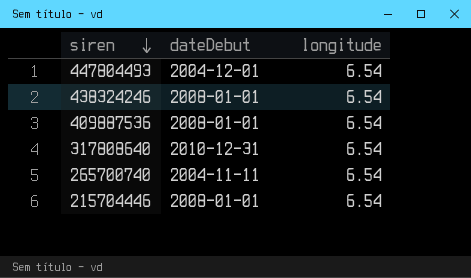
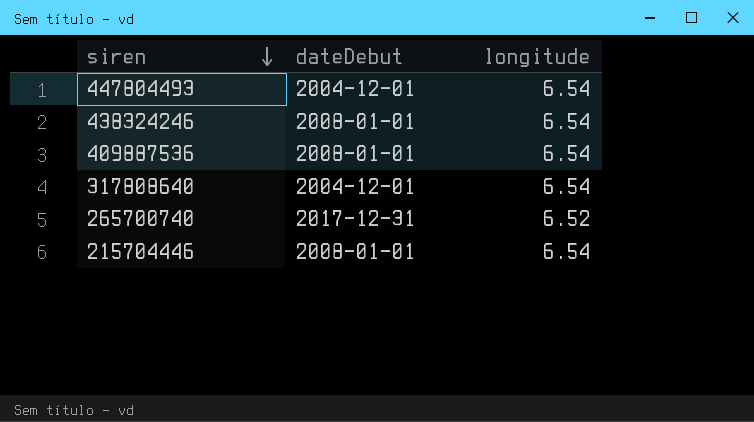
317808640 | dateDebut: 2010-12-31 -> 2004-12-01
265700740 | dateDebut: 2004-11-11 -> 2017-12-31
265700740 | longitude: 6.54 -> 6.52

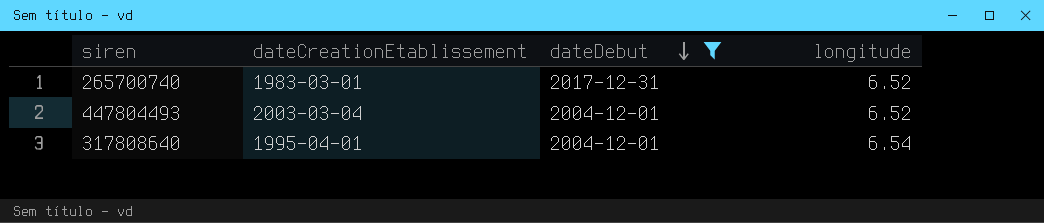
filter: none -> dateDebut != 2008-01-01
row order: siren descending -> dateDebut descending
column dateCreationEtablissement | position: none -> 2
447804493 | longitude: 6.54 -> 6.52

